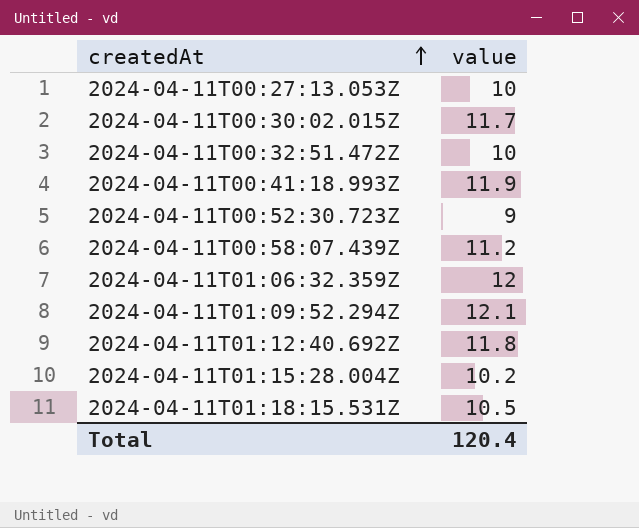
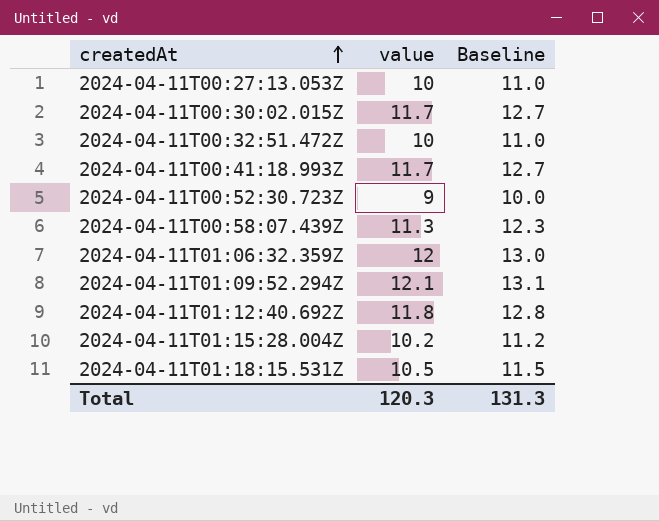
column Baseline | formula: none -> [value] + 1
2024-04-11T00:41:18.993Z | value: 11.9 -> 11.7
2024-04-11T00:58:07.439Z | value: 11.2 -> 11.3
Total | value: 120.4 -> 120.3

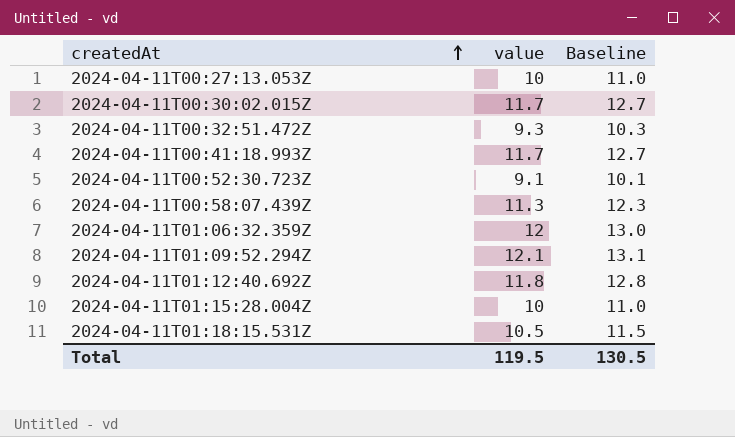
2024-04-11T00:32:51.472Z | value: 10 -> 9.3
2024-04-11T00:32:51.472Z | Baseline: 11.0 -> 10.3
2024-04-11T00:52:30.723Z | value: 9 -> 9.1
2024-04-11T00:52:30.723Z | Baseline: 10.0 -> 10.1
2024-04-11T01:15:28.004Z | value: 10.2 -> 10
2024-04-11T01:15:28.004Z | Baseline: 11.2 -> 11.0
Total | value: 120.3 -> 119.5
Total | Baseline: 131.3 -> 130.5

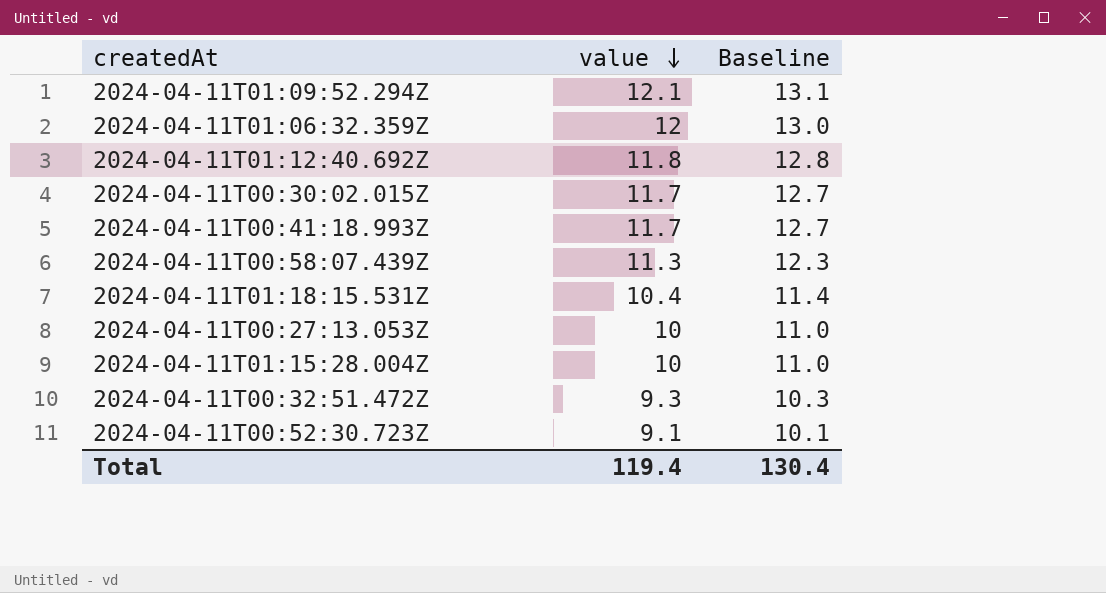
row order: createdAt ascending -> value descending
2024-04-11T01:18:15.531Z | value: 10.5 -> 10.4
2024-04-11T01:18:15.531Z | Baseline: 11.5 -> 11.4
Total | value: 119.5 -> 119.4
Total | Baseline: 130.5 -> 130.4

